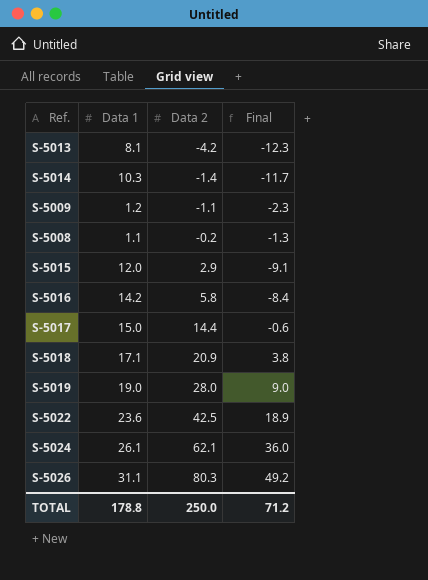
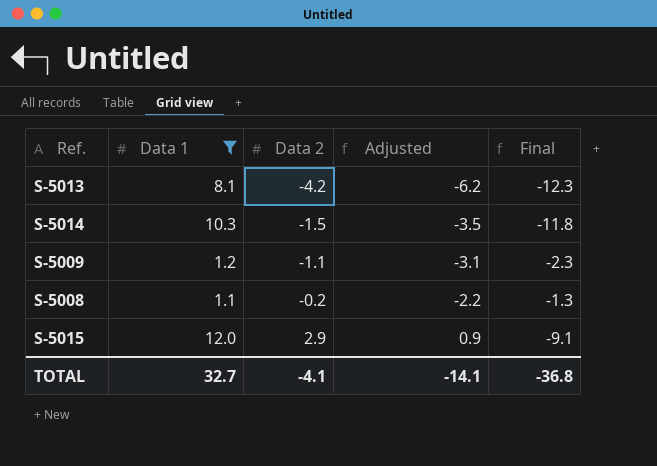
filter: none -> Data 1 <= 12.0
column Adjusted | formula: none -> [Data 2] - 2
S-5014 | Data 2: -1.4 -> -1.5
S-5014 | Final: -11.7 -> -11.8
TOTAL | Data 1: 178.8 -> 32.7
TOTAL | Data 2: 250.0 -> -4.1
TOTAL | Final: 71.2 -> -36.8

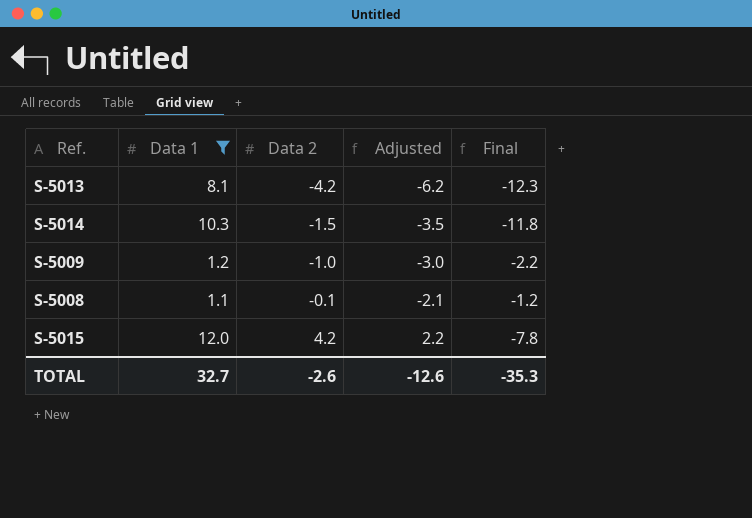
S-5009 | Data 2: -1.1 -> -1.0
S-5009 | Adjusted: -3.1 -> -3.0
S-5009 | Final: -2.3 -> -2.2
S-5008 | Data 2: -0.2 -> -0.1
S-5008 | Adjusted: -2.2 -> -2.1
S-5008 | Final: -1.3 -> -1.2
S-5015 | Data 2: 2.9 -> 4.2
S-5015 | Adjusted: 0.9 -> 2.2
S-5015 | Final: -9.1 -> -7.8
TOTAL | Data 2: -4.1 -> -2.6
TOTAL | Adjusted: -14.1 -> -12.6
TOTAL | Final: -36.8 -> -35.3

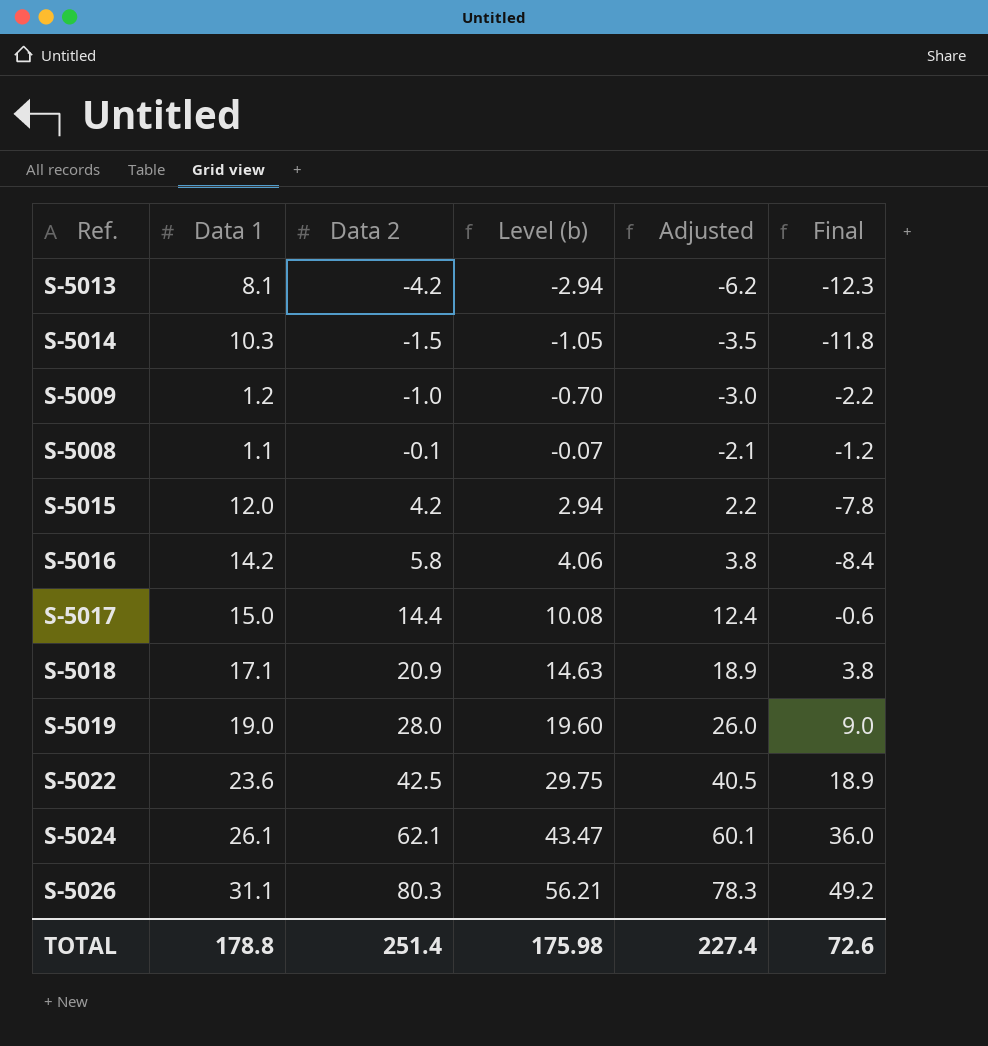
filter: Data 1 <= 12.0 -> none
column Level (b) | formula: none -> [Data 2] * 0.7
TOTAL | Data 1: 32.7 -> 178.8
TOTAL | Data 2: -2.6 -> 251.4
TOTAL | Adjusted: -12.6 -> 227.4
TOTAL | Final: -35.3 -> 72.6

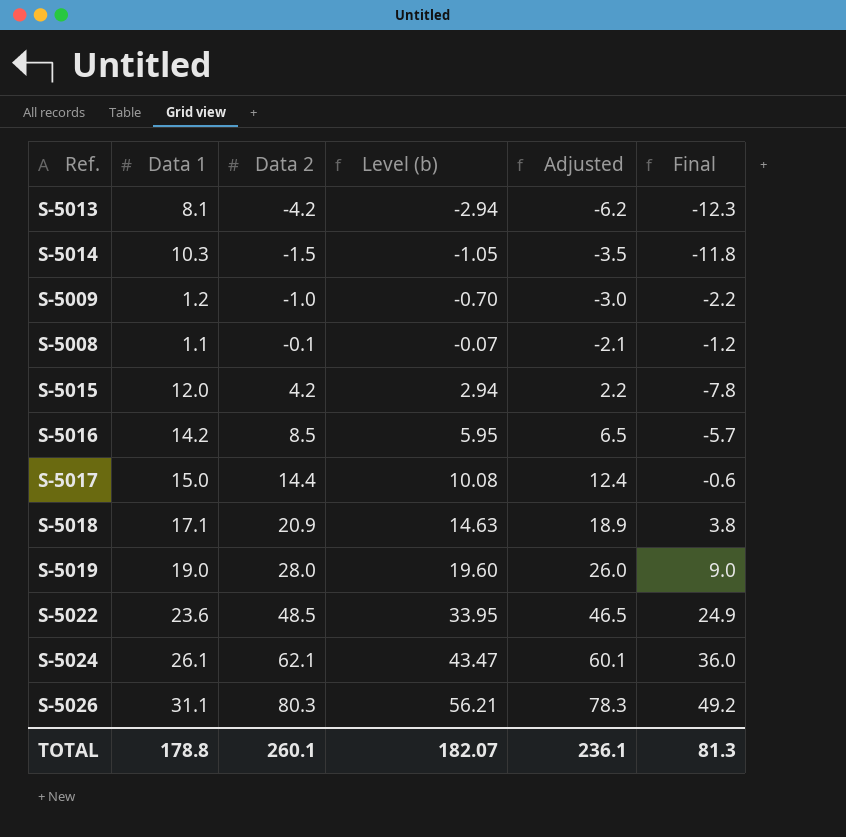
S-5016 | Data 2: 5.8 -> 8.5
S-5016 | Level (b): 4.06 -> 5.95
S-5016 | Adjusted: 3.8 -> 6.5
S-5016 | Final: -8.4 -> -5.7
S-5022 | Data 2: 42.5 -> 48.5
S-5022 | Level (b): 29.75 -> 33.95
S-5022 | Adjusted: 40.5 -> 46.5
S-5022 | Final: 18.9 -> 24.9
TOTAL | Data 2: 251.4 -> 260.1
TOTAL | Level (b): 175.98 -> 182.07
TOTAL | Adjusted: 227.4 -> 236.1
TOTAL | Final: 72.6 -> 81.3

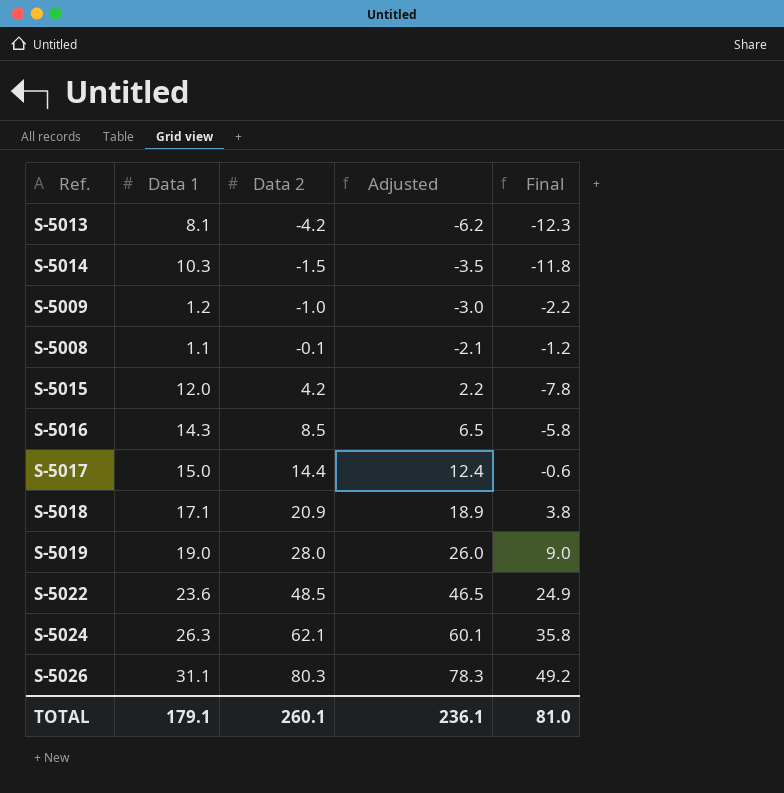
column Level (b) | formula: [Data 2] * 0.7 -> none
S-5016 | Data 1: 14.2 -> 14.3
S-5016 | Final: -5.7 -> -5.8
S-5024 | Data 1: 26.1 -> 26.3
S-5024 | Final: 36.0 -> 35.8
TOTAL | Data 1: 178.8 -> 179.1
TOTAL | Final: 81.3 -> 81.0

